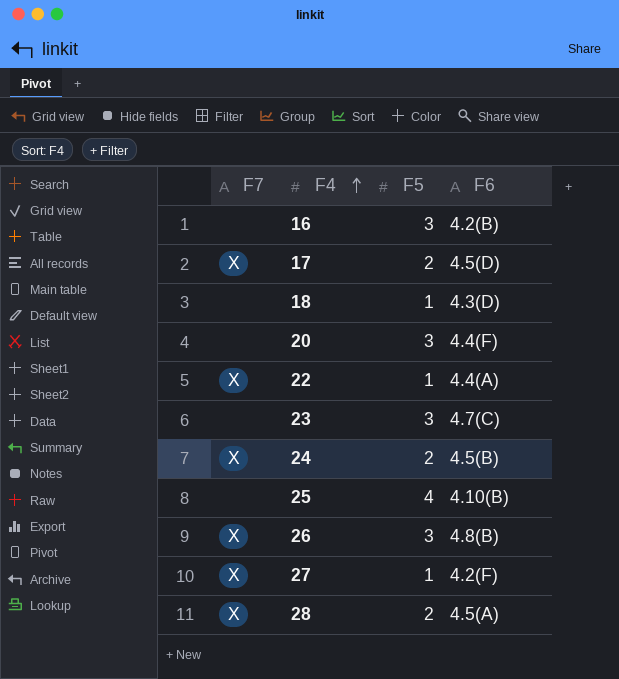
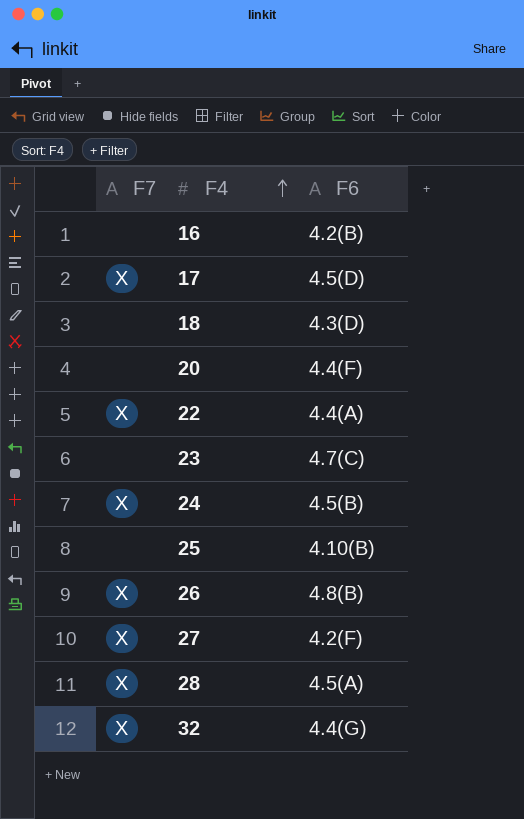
column F5 | position: 3 -> none
row 32: none -> X | 4.4(G)

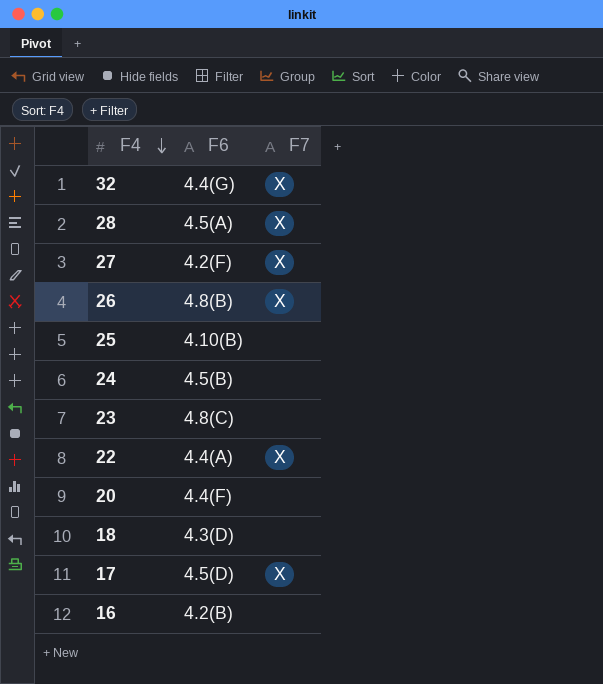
row order: F4 ascending -> F4 descending
column F7 | position: 1 -> 3
24 | F7: X -> none
23 | F6: 4.7(C) -> 4.8(C)

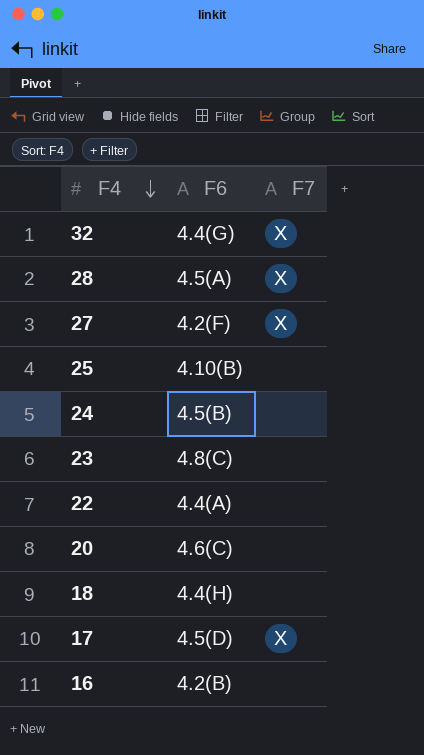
row 26: 4.8(B) | X -> none
22 | F7: X -> none
20 | F6: 4.4(F) -> 4.6(C)
18 | F6: 4.3(D) -> 4.4(H)

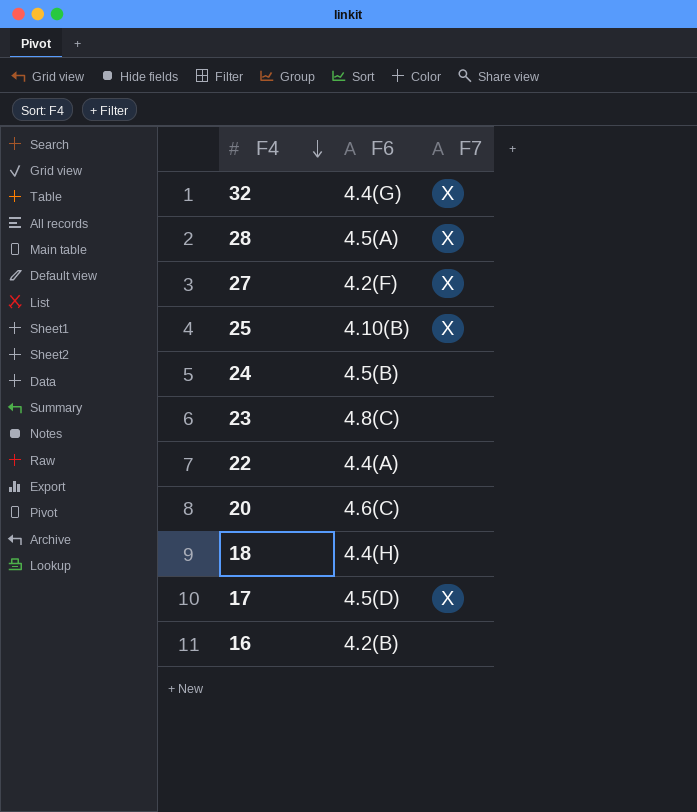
25 | F7: none -> X

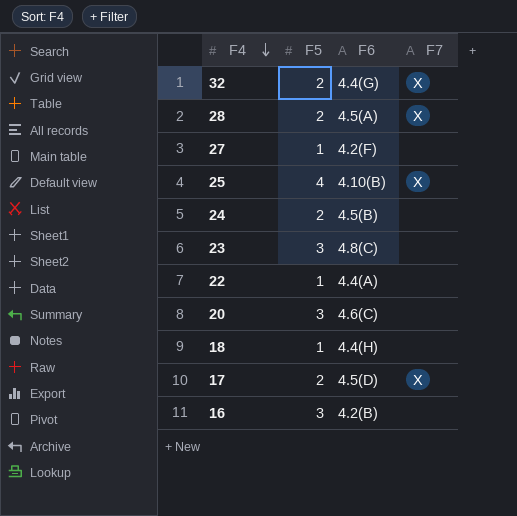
column F5 | position: none -> 2
27 | F7: X -> none

